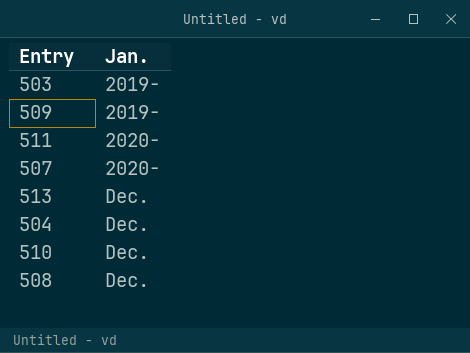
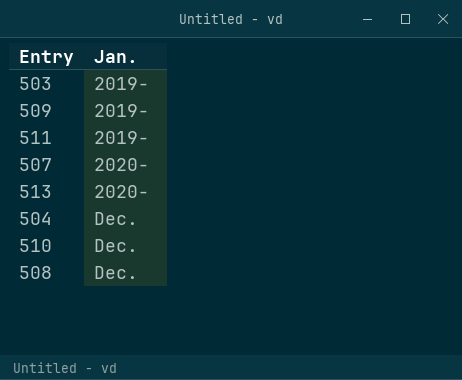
511 | Jan.: 2020- -> 2019-
513 | Jan.: Dec. -> 2020-

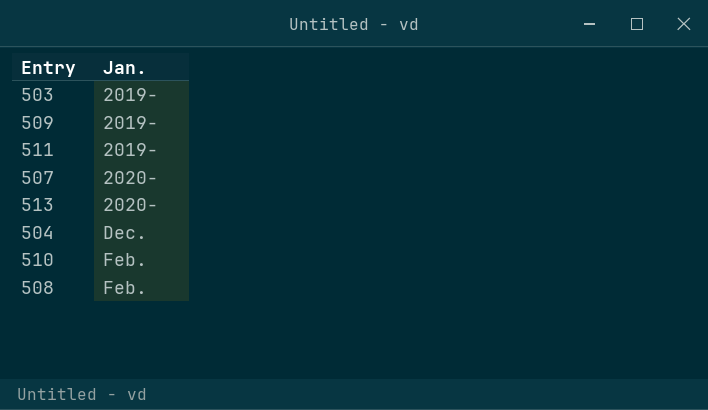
510 | Jan.: Dec. -> Feb.
508 | Jan.: Dec. -> Feb.

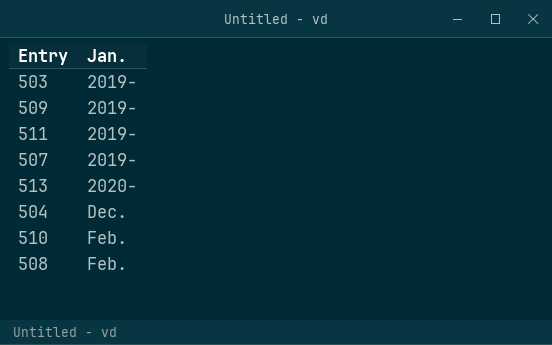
507 | Jan.: 2020- -> 2019-

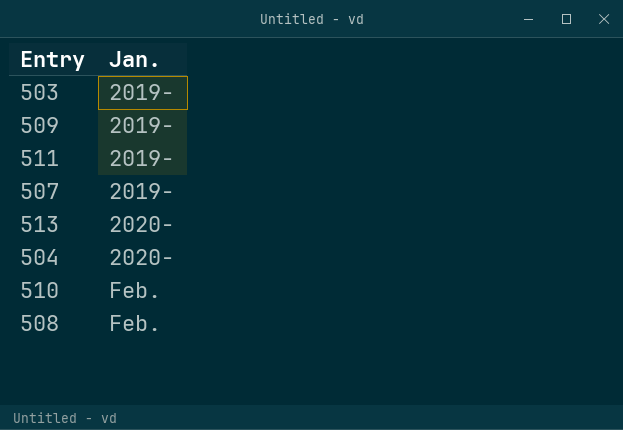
504 | Jan.: Dec. -> 2020-

